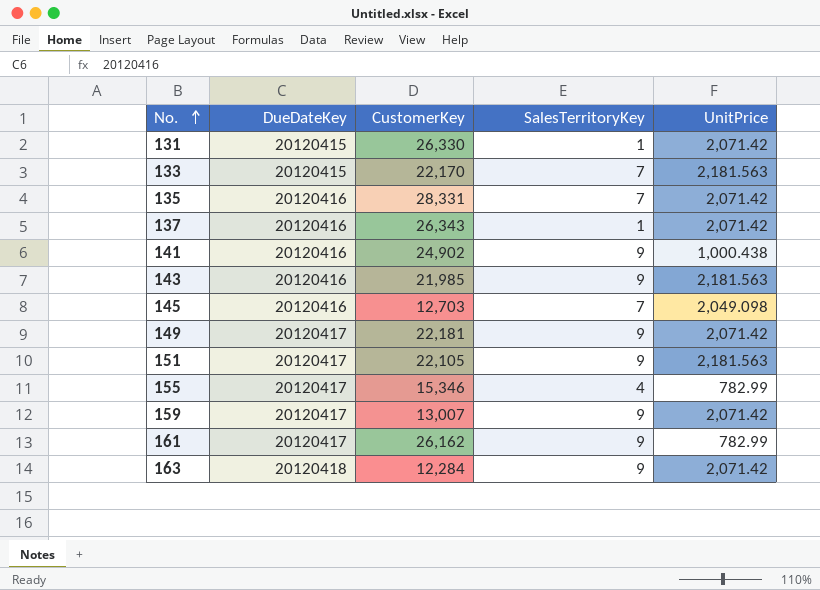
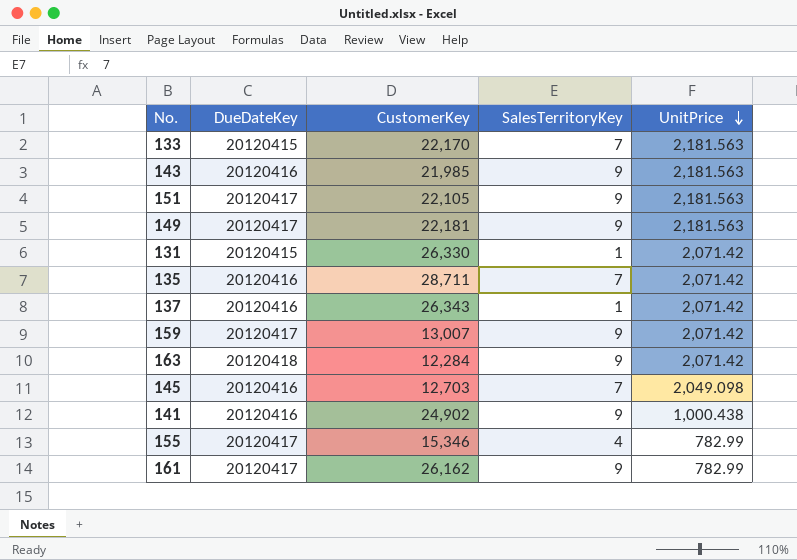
row order: No. ascending -> UnitPrice descending
149 | UnitPrice: 2,071.42 -> 2,181.563
135 | CustomerKey: 28,331 -> 28,711

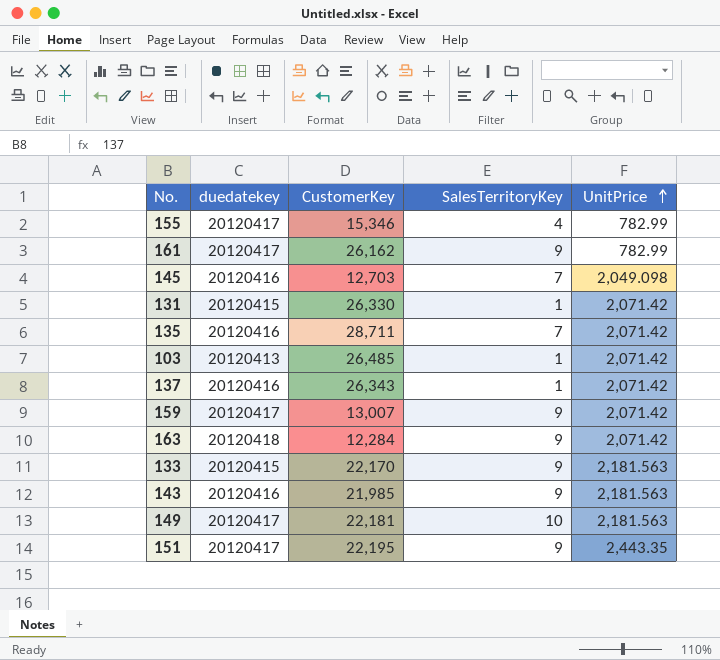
row order: UnitPrice descending -> UnitPrice ascending
column name: DueDateKey -> duedatekey
row 141: 20120416 | 24,902 | 9 | 1,000.438 -> none
row 103: none -> 20120413 | 26,485 | 1 | 2,071.42
133 | SalesTerritoryKey: 7 -> 9
149 | SalesTerritoryKey: 9 -> 10
151 | CustomerKey: 22,105 -> 22,195
151 | UnitPrice: 2,181.563 -> 2,443.35

